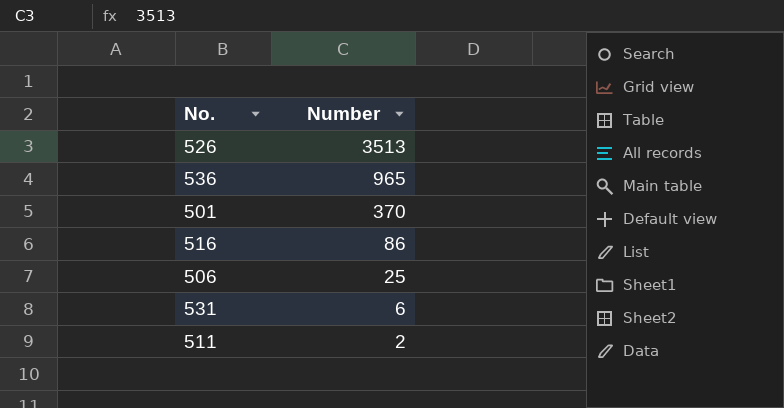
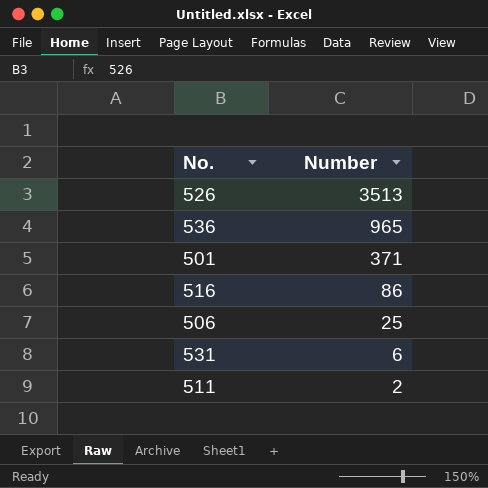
501 | Number: 370 -> 371

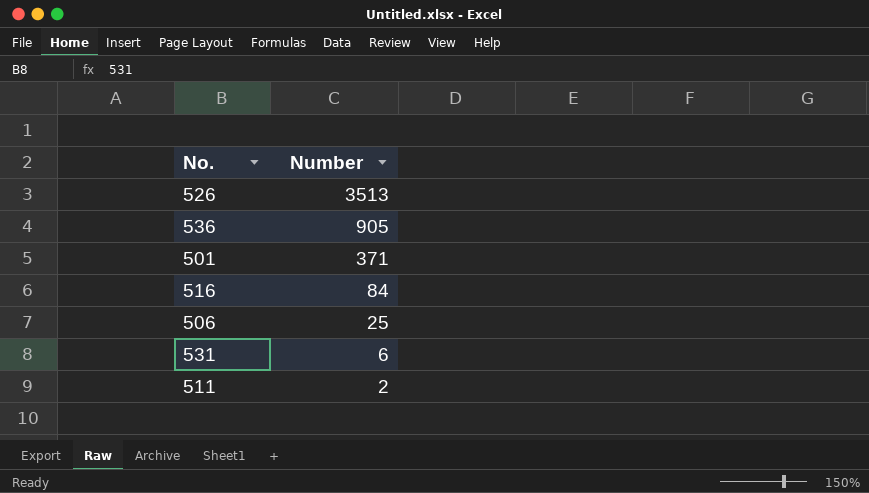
536 | Number: 965 -> 905
516 | Number: 86 -> 84

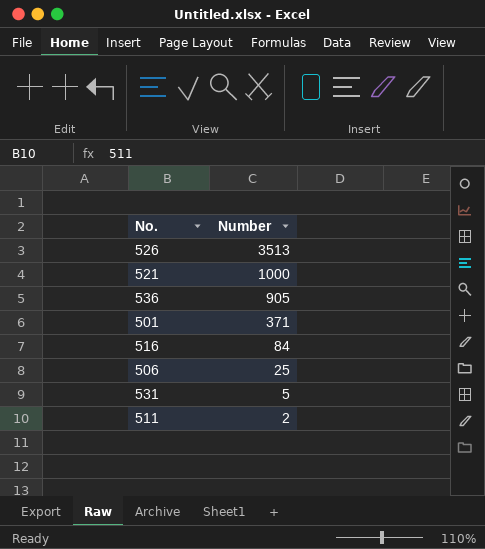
row 521: none -> 1000
531 | Number: 6 -> 5

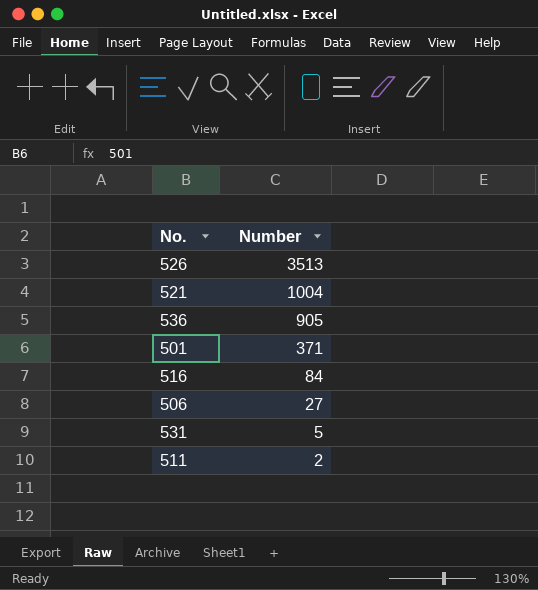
521 | Number: 1000 -> 1004
506 | Number: 25 -> 27

